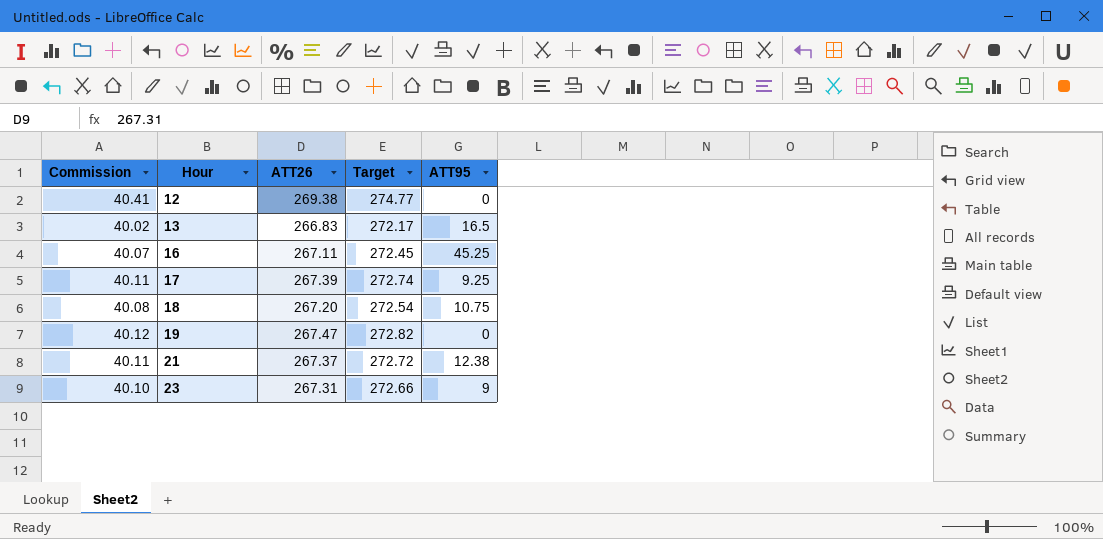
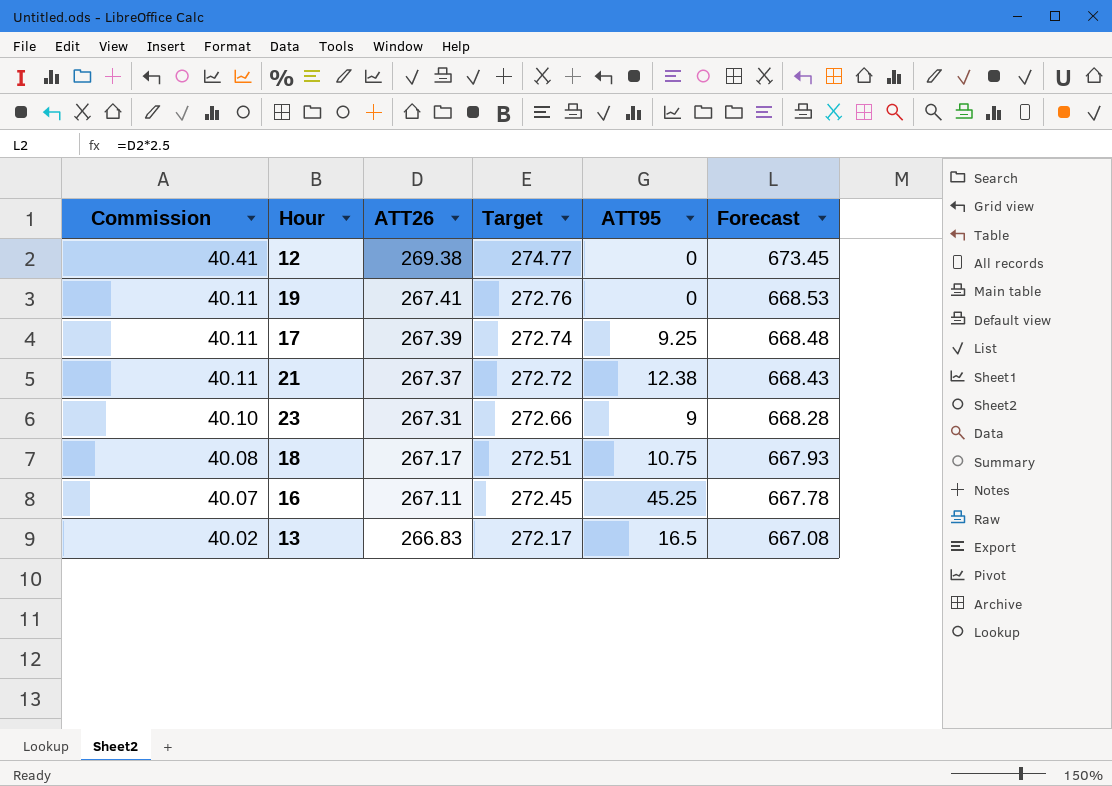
row order: Hour ascending -> Commission descending
column Forecast | formula: none -> [ATT26] * 2.5
19 | Commission: 40.12 -> 40.11
19 | ATT26: 267.47 -> 267.41
19 | Target: 272.82 -> 272.76
18 | ATT26: 267.20 -> 267.17
18 | Target: 272.54 -> 272.51

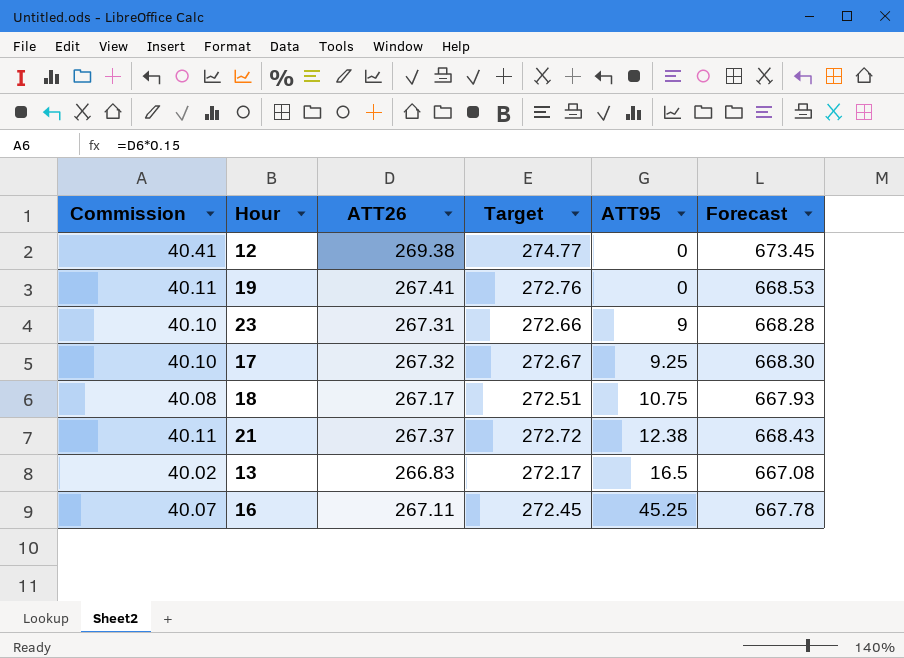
row order: Commission descending -> ATT95 ascending
17 | Commission: 40.11 -> 40.10
17 | ATT26: 267.39 -> 267.32
17 | Target: 272.74 -> 272.67
17 | Forecast: 668.48 -> 668.30

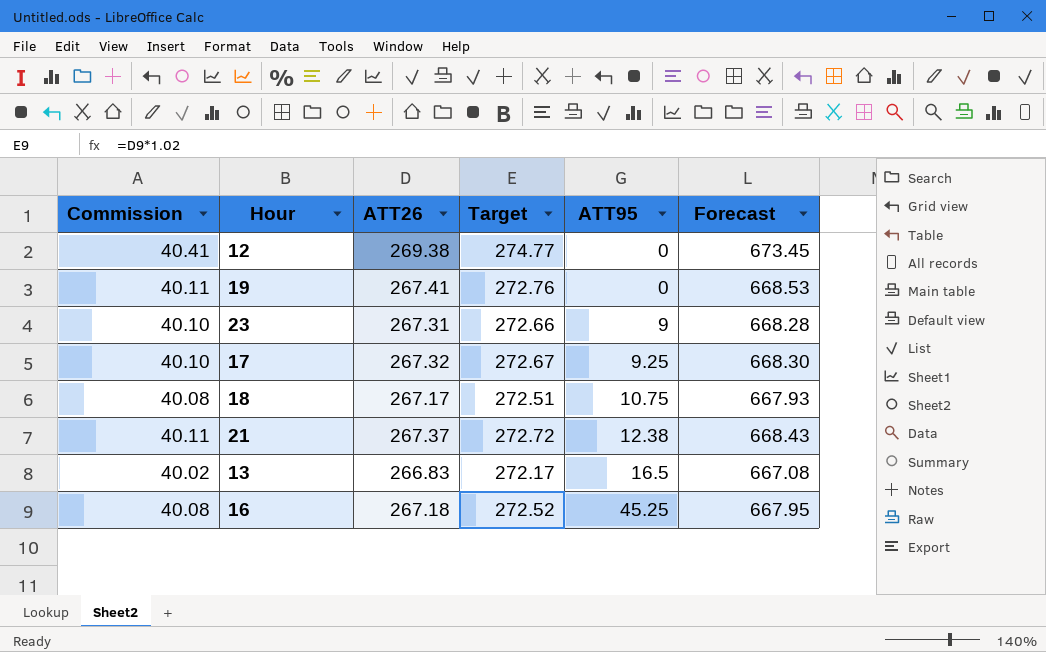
16 | Commission: 40.07 -> 40.08
16 | ATT26: 267.11 -> 267.18
16 | Target: 272.45 -> 272.52
16 | Forecast: 667.78 -> 667.95

